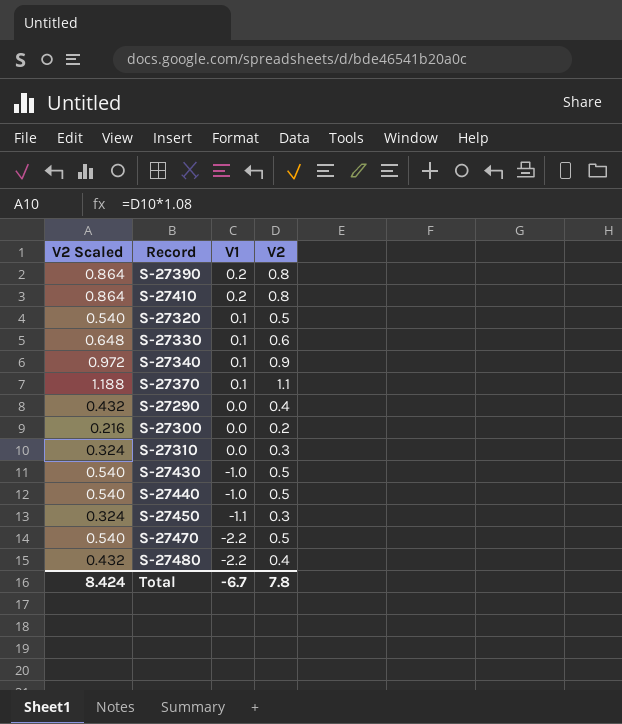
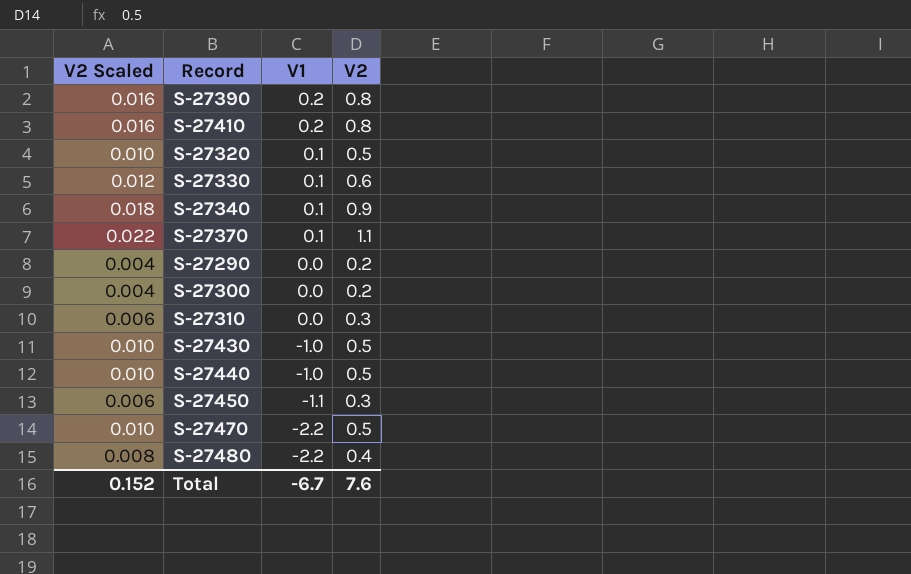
column V2 Scaled | formula: [V2] * 1.08 -> [V2] * 0.02
S-27290 | V2: 0.4 -> 0.2
Total | V2 Scaled: 8.424 -> 0.152
Total | V2: 7.8 -> 7.6

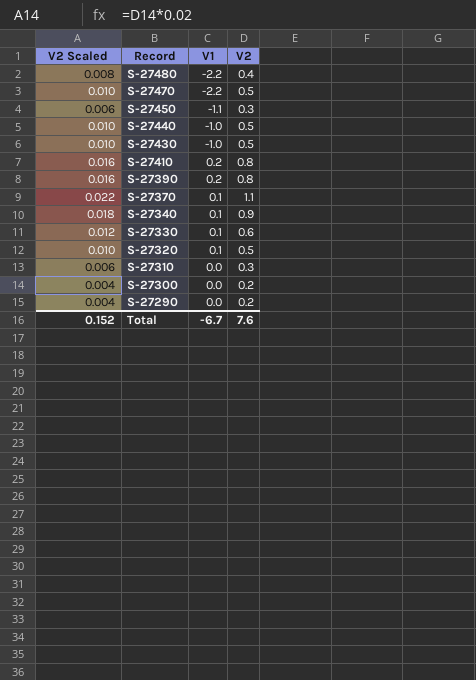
row order: V1 descending -> Record descending

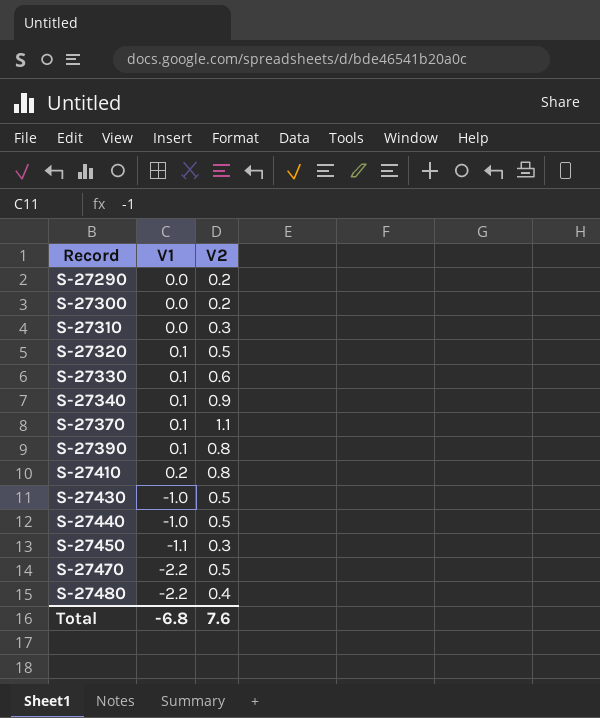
row order: Record descending -> Record ascending
column V2 Scaled | formula: [V2] * 0.02 -> none
S-27390 | V1: 0.2 -> 0.1
Total | V1: -6.7 -> -6.8

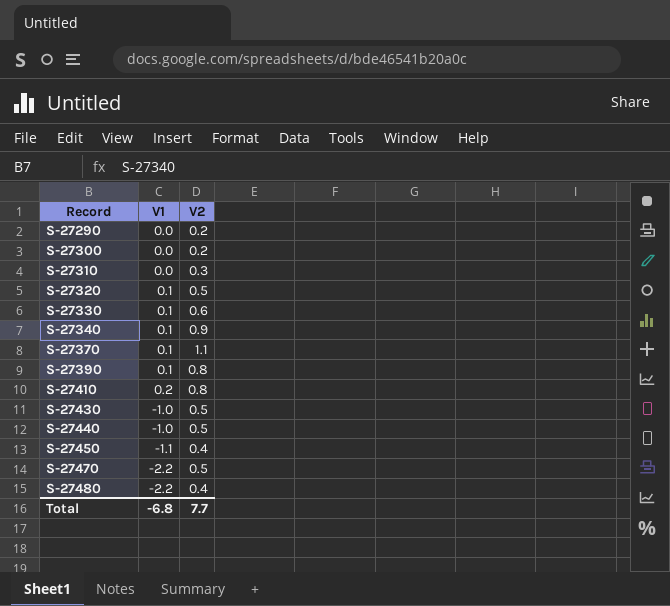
S-27450 | V2: 0.3 -> 0.4
Total | V2: 7.6 -> 7.7

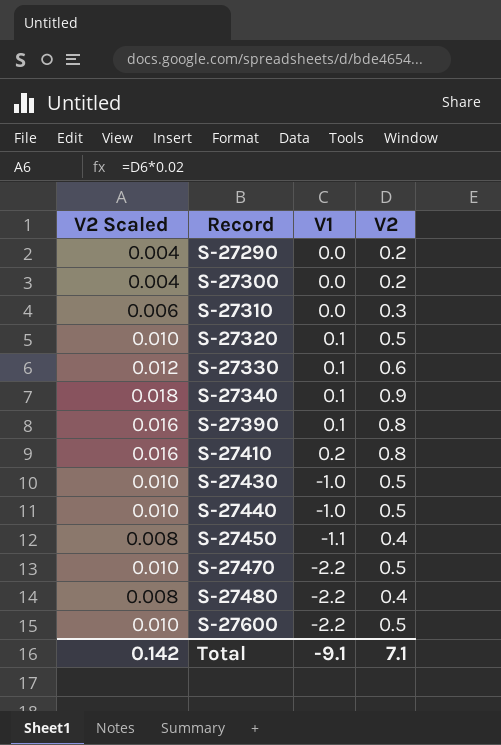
column V2 Scaled | formula: none -> [V2] * 0.02
row S-27370: 0.1 | 1.1 -> none
row S-27600: none -> 0.010 | -2.2 | 0.5
Total | V1: -6.8 -> -9.1
Total | V2: 7.7 -> 7.1

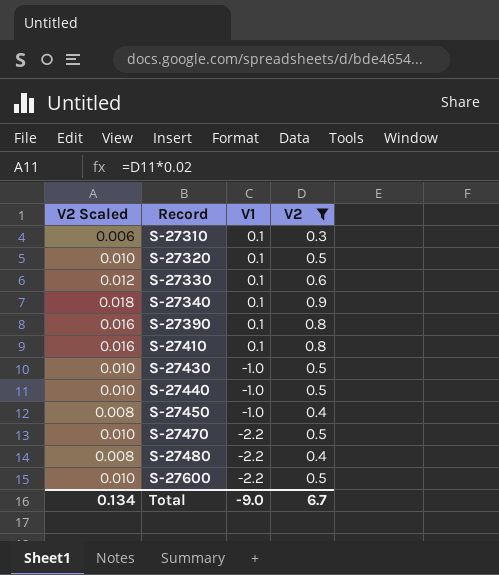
filter: none -> V2 != 0.2
S-27310 | V1: 0.0 -> 0.1
S-27410 | V1: 0.2 -> 0.1
S-27450 | V1: -1.1 -> -1.0
Total | V2 Scaled: 0.142 -> 0.134
Total | V1: -9.1 -> -9.0
Total | V2: 7.1 -> 6.7

